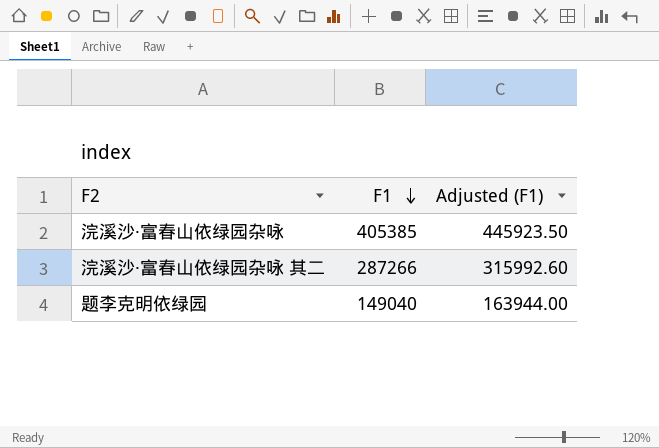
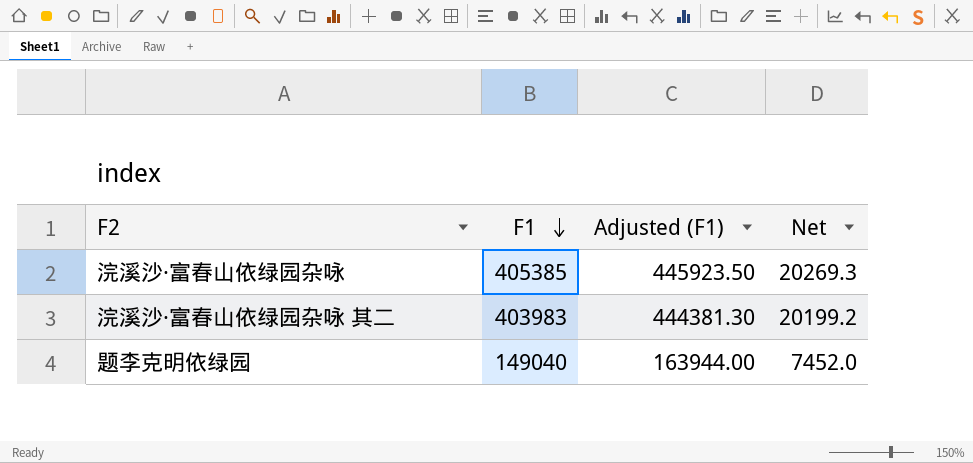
column Net | formula: none -> [F1] * 0.05
浣溪沙·富春山依绿园杂咏 其二 | F1: 287266 -> 403983
浣溪沙·富春山依绿园杂咏 其二 | Adjusted (F1): 315992.60 -> 444381.30

